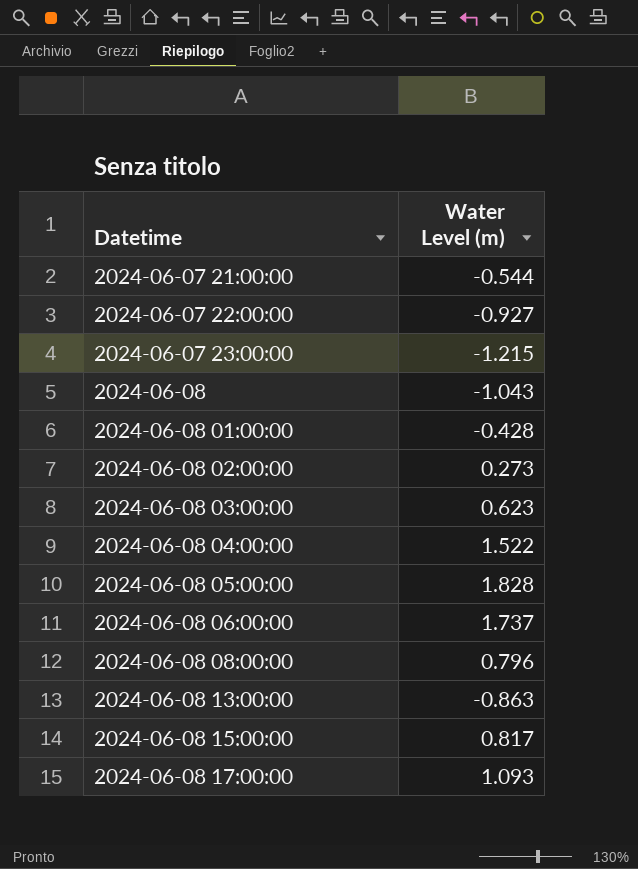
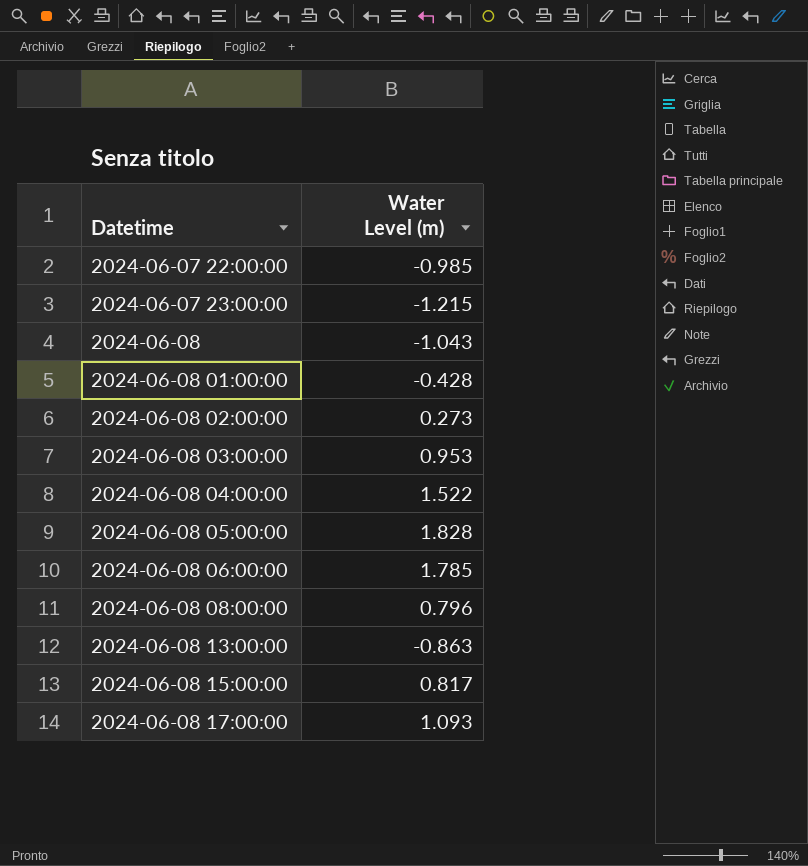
row 2024-06-07 21:00:00: -0.544 -> none
2024-06-07 22:00:00 | Water Level (m): -0.927 -> -0.985
2024-06-08 03:00:00 | Water Level (m): 0.623 -> 0.953
2024-06-08 06:00:00 | Water Level (m): 1.737 -> 1.785

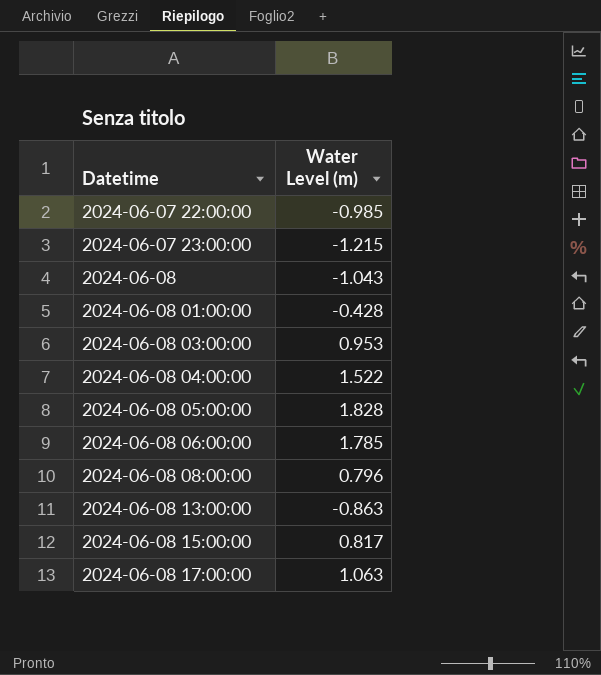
row 2024-06-08 02:00:00: 0.273 -> none
2024-06-08 17:00:00 | Water Level (m): 1.093 -> 1.063

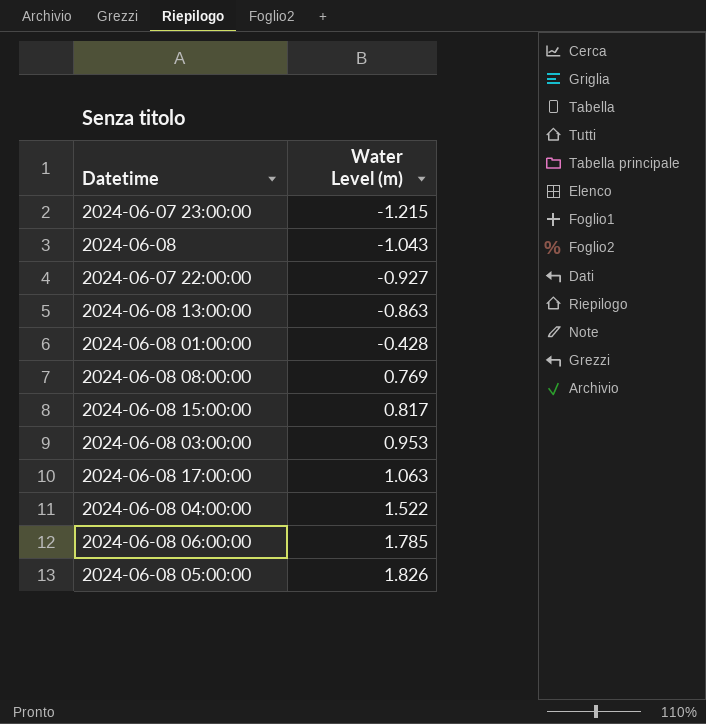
row order: Datetime ascending -> Water Level (m) ascending
2024-06-07 22:00:00 | Water Level (m): -0.985 -> -0.927
2024-06-08 08:00:00 | Water Level (m): 0.796 -> 0.769
2024-06-08 05:00:00 | Water Level (m): 1.828 -> 1.826

